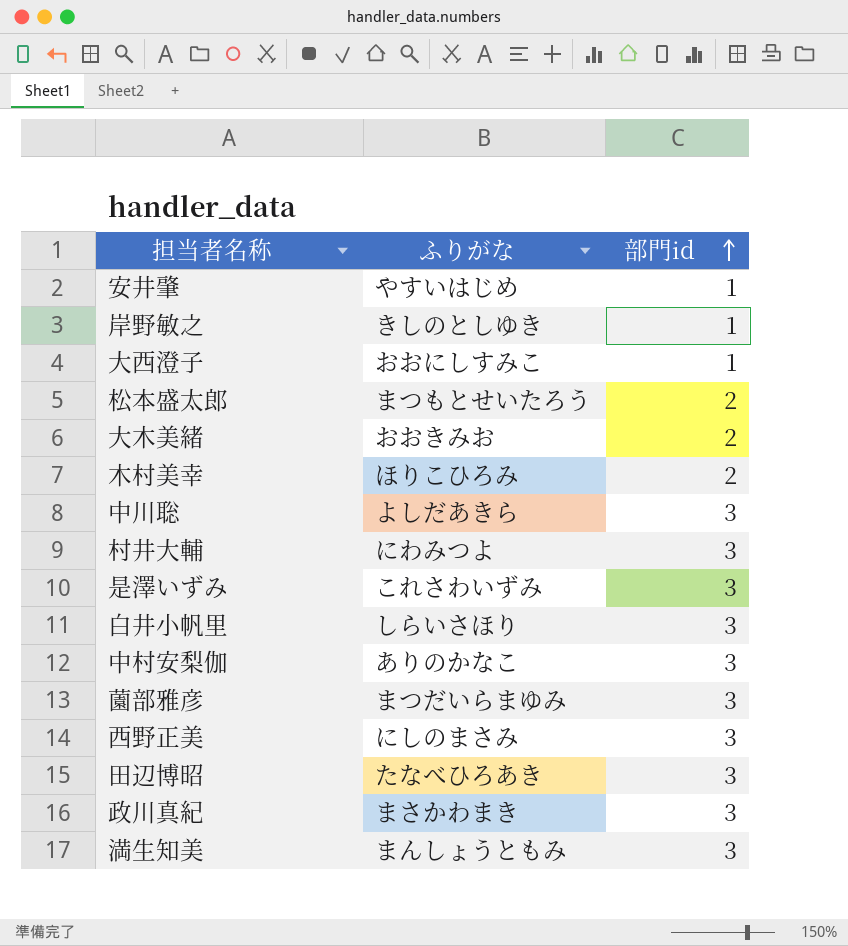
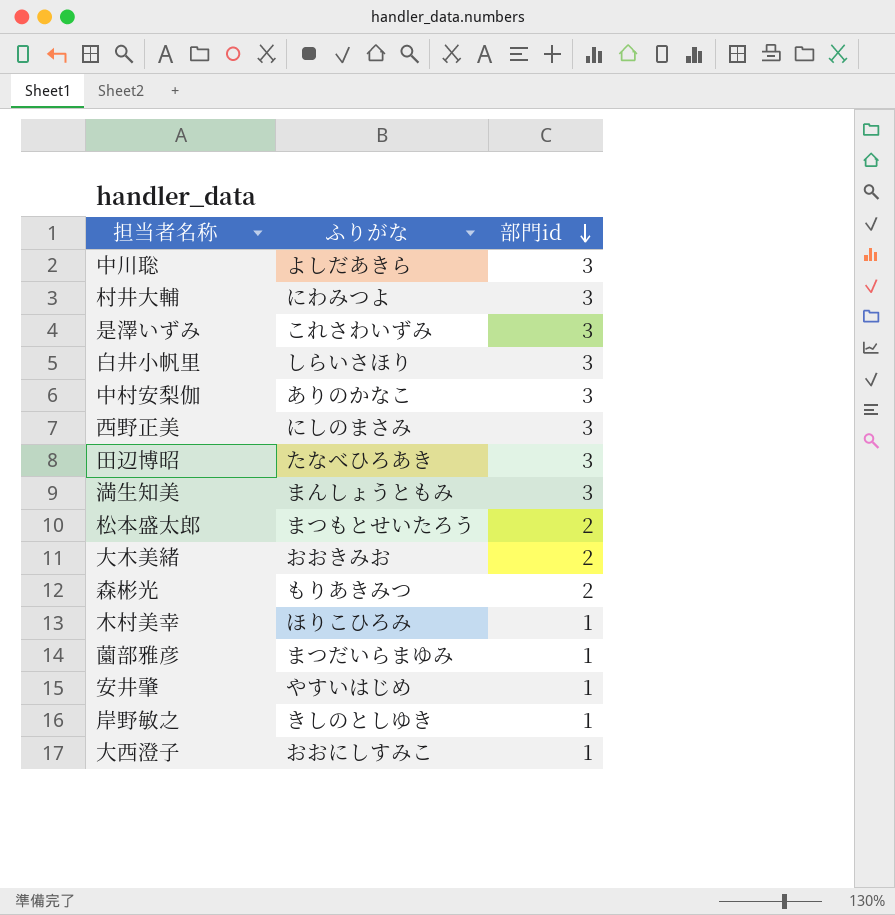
row order: 部門id ascending -> 部門id descending
row 政川真紀: まさかわまき | 3 -> none
row 森彬光: none -> もりあきみつ | 2
木村美幸 | 部門id: 2 -> 1
薗部雅彦 | 部門id: 3 -> 1

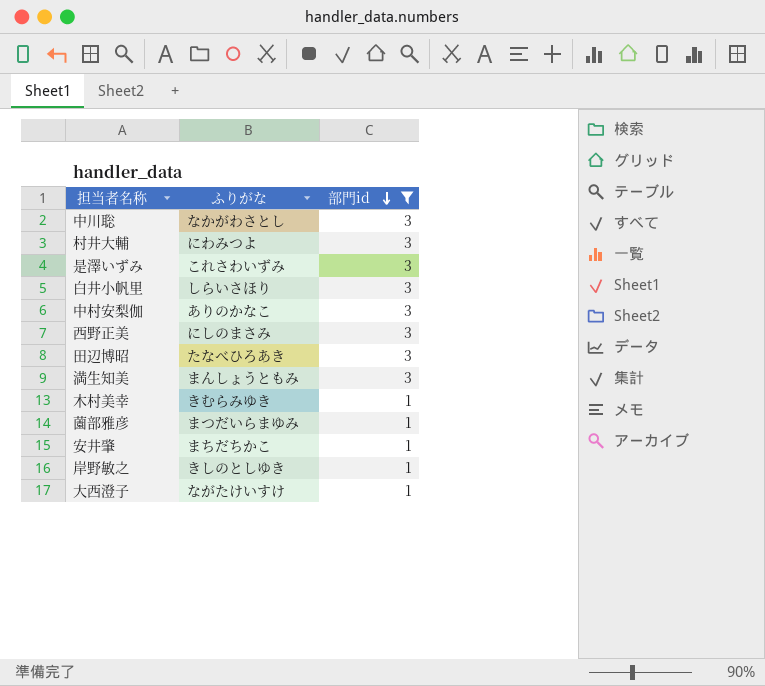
filter: none -> 部門id != 2
中川聡 | ふりがな: よしだあきら -> なかがわさとし
木村美幸 | ふりがな: ほりこひろみ -> きむらみゆき
安井肇 | ふりがな: やすいはじめ -> まちだちかこ
大西澄子 | ふりがな: おおにしすみこ -> ながたけいすけ

